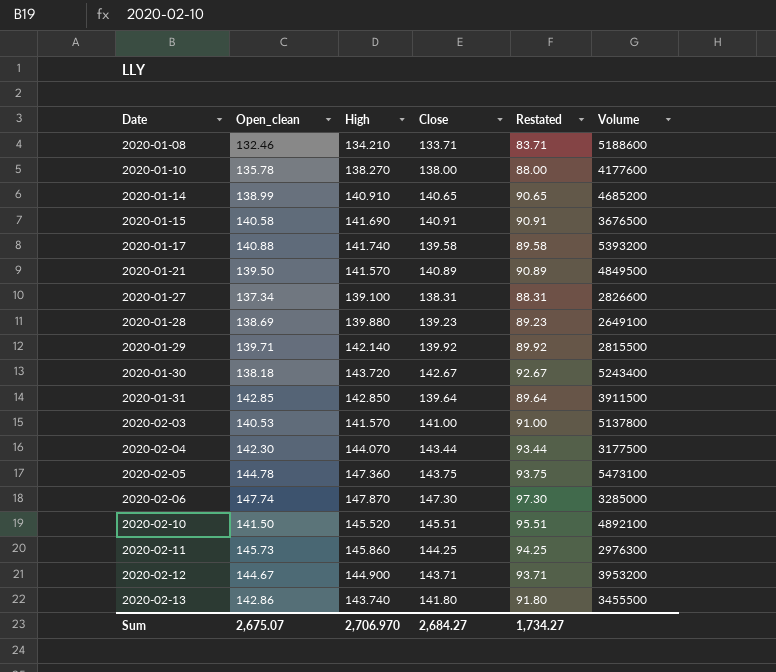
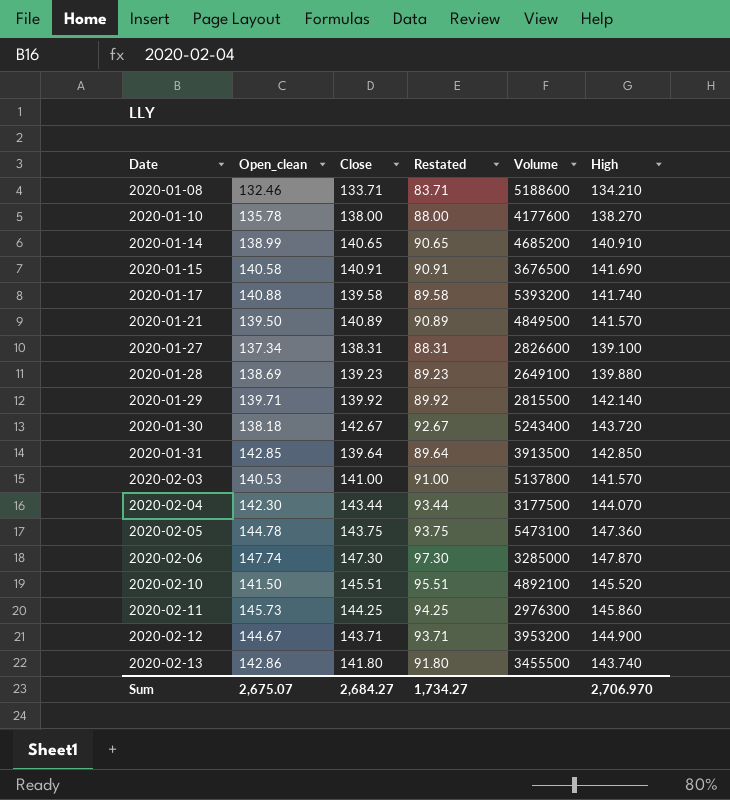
column High | position: 3 -> 6
2020-01-31 | Volume: 3911500 -> 3913500

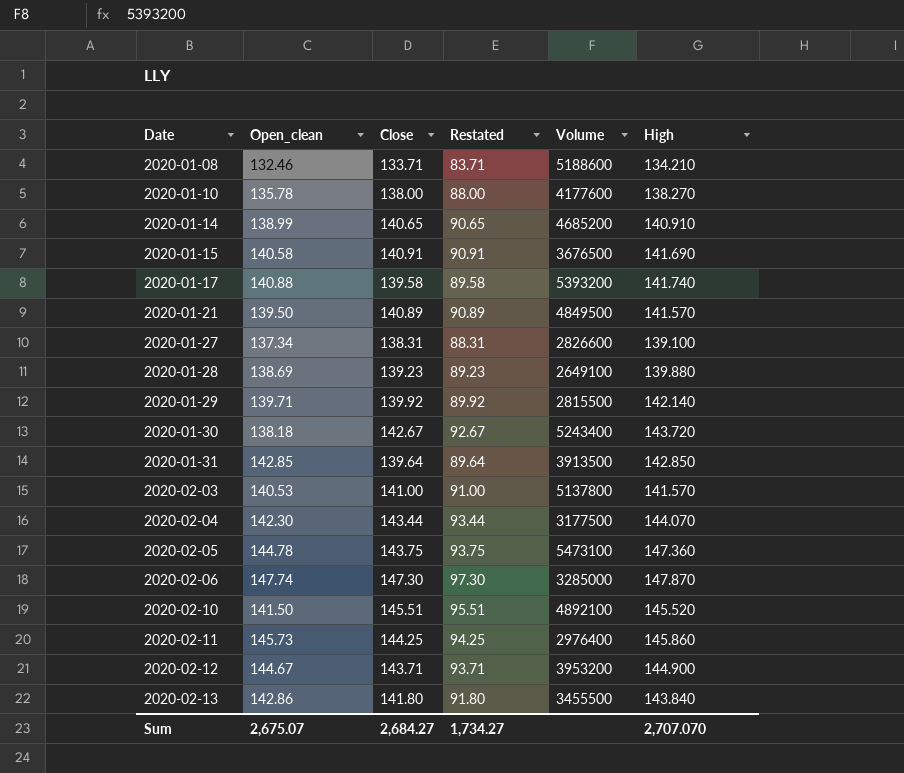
2020-02-11 | Volume: 2976300 -> 2976400
2020-02-13 | High: 143.740 -> 143.840
Sum | High: 2,706.970 -> 2,707.070

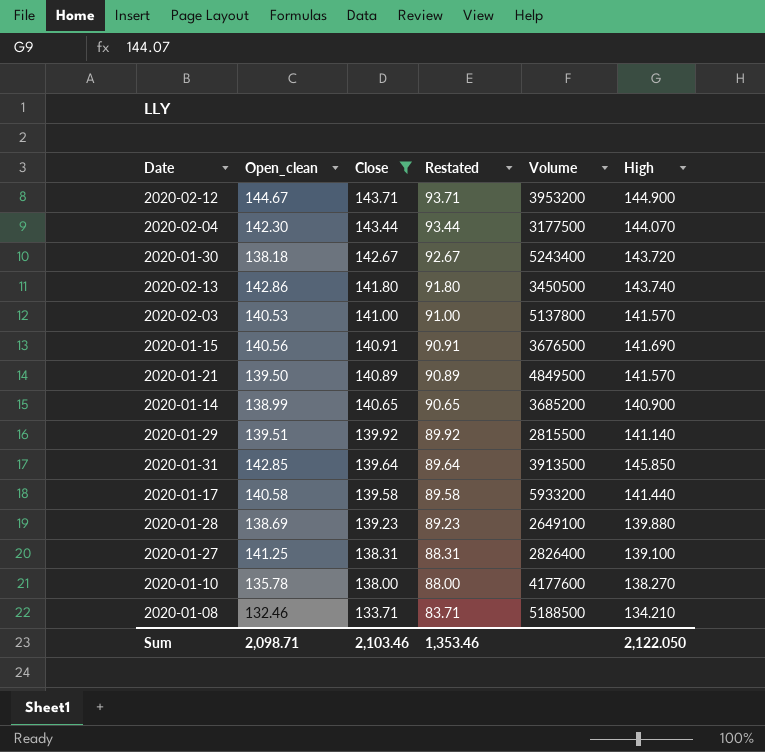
filter: none -> Close <= 143.71
row order: Date ascending -> Close descending
2020-02-13 | Volume: 3455500 -> 3450500
2020-02-13 | High: 143.840 -> 143.740
2020-01-15 | Open_clean: 140.58 -> 140.56
2020-01-14 | Volume: 4685200 -> 3685200
2020-01-14 | High: 140.910 -> 140.900
2020-01-29 | Open_clean: 139.71 -> 139.51
2020-01-29 | High: 142.140 -> 141.140
2020-01-31 | High: 142.850 -> 145.850
2020-01-17 | Open_clean: 140.88 -> 140.58
2020-01-17 | Volume: 5393200 -> 5933200
2020-01-17 | High: 141.740 -> 141.440
2020-01-27 | Open_clean: 137.34 -> 141.25
2020-01-27 | Volume: 2826600 -> 2826400
2020-01-08 | Volume: 5188600 -> 5188500
Sum | Open_clean: 2,675.07 -> 2,098.71
Sum | Close: 2,684.27 -> 2,103.46
Sum | Restated: 1,734.27 -> 1,353.46
Sum | High: 2,707.070 -> 2,122.050

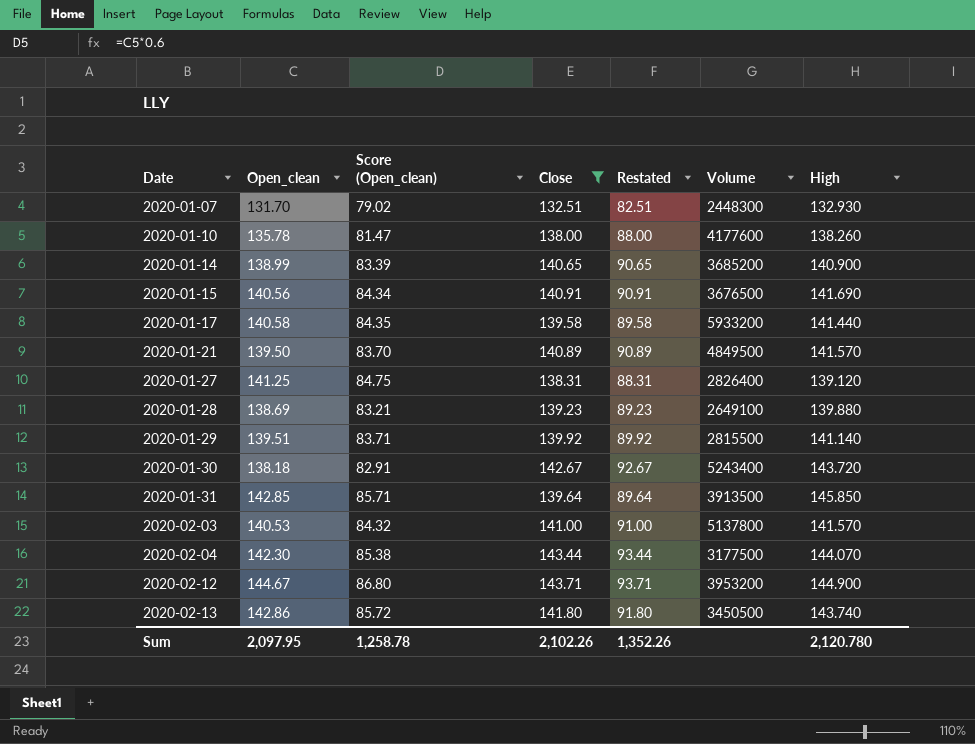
row order: Close descending -> Date ascending
column Score (Open_clean) | formula: none -> [Open_clean] * 0.6
row 2020-01-08: 132.46 | 133.71 | 83.71 | 5188500 | 134.210 -> none
row 2020-01-07: none -> 131.70 | 79.02 | 132.51 | 82.51 | 2448300 | 132.930
2020-01-10 | High: 138.270 -> 138.260
2020-01-27 | High: 139.100 -> 139.120
Sum | Open_clean: 2,098.71 -> 2,097.95
Sum | Close: 2,103.46 -> 2,102.26
Sum | Restated: 1,353.46 -> 1,352.26
Sum | High: 2,122.050 -> 2,120.780

